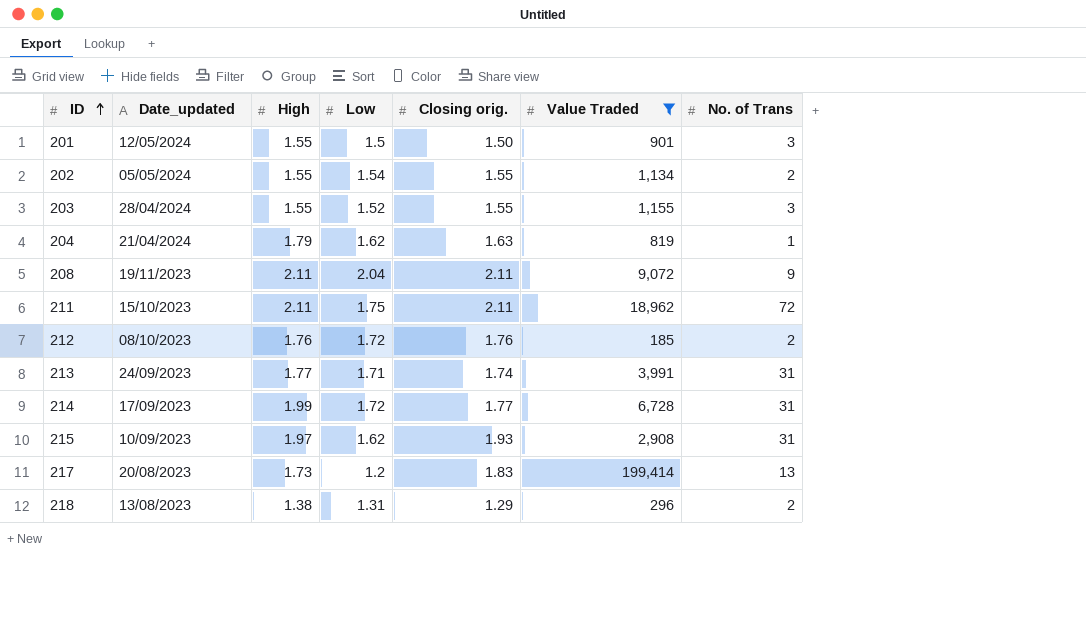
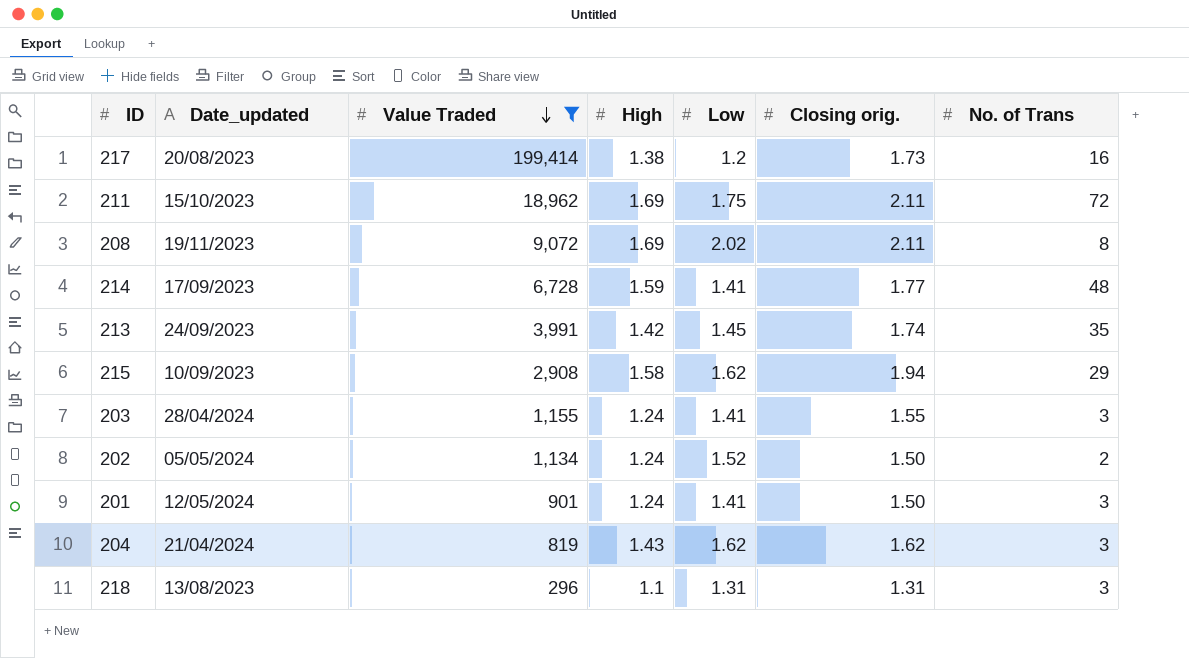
row order: ID ascending -> Value Traded descending
column Value Traded | position: 6 -> 3
row 212: 08/10/2023 | 1.76 | 1.72 | 1.76 | 185 | 2 -> none
217 | High: 1.73 -> 1.38
217 | Closing orig.: 1.83 -> 1.73
217 | No. of Trans: 13 -> 16
211 | High: 2.11 -> 1.69
208 | High: 2.11 -> 1.69
208 | Low: 2.04 -> 2.02
208 | No. of Trans: 9 -> 8
214 | High: 1.99 -> 1.59
214 | Low: 1.72 -> 1.41
214 | No. of Trans: 31 -> 48
213 | High: 1.77 -> 1.42
213 | Low: 1.71 -> 1.45
213 | No. of Trans: 31 -> 35
215 | High: 1.97 -> 1.58
215 | Closing orig.: 1.93 -> 1.94
215 | No. of Trans: 31 -> 29
203 | High: 1.55 -> 1.24
203 | Low: 1.52 -> 1.41
202 | High: 1.55 -> 1.24
202 | Low: 1.54 -> 1.52
202 | Closing orig.: 1.55 -> 1.50
201 | High: 1.55 -> 1.24
201 | Low: 1.5 -> 1.41
204 | High: 1.79 -> 1.43
204 | Closing orig.: 1.63 -> 1.62
204 | No. of Trans: 1 -> 3
218 | High: 1.38 -> 1.1
218 | Closing orig.: 1.29 -> 1.31
218 | No. of Trans: 2 -> 3

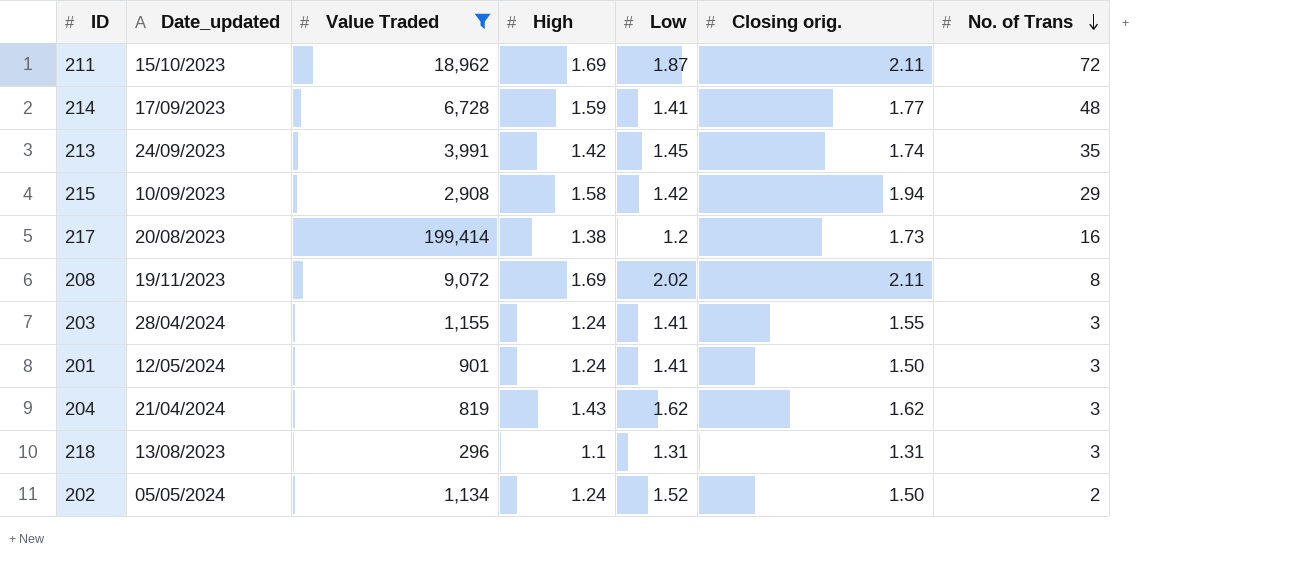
row order: Value Traded descending -> No. of Trans descending
211 | Low: 1.75 -> 1.87
215 | Low: 1.62 -> 1.42

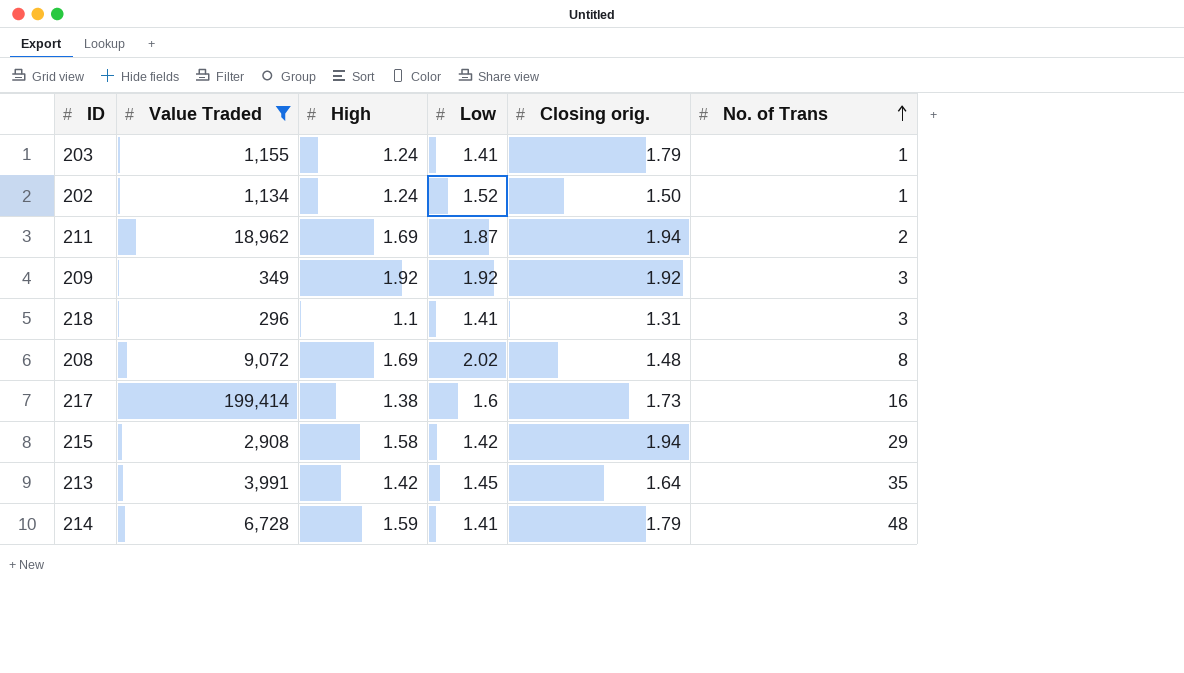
row order: No. of Trans descending -> No. of Trans ascending
column Date_updated | position: 2 -> none
row 201: 12/05/2024 | 901 | 1.24 | 1.41 | 1.50 | 3 -> none
row 204: 21/04/2024 | 819 | 1.43 | 1.62 | 1.62 | 3 -> none
203 | Closing orig.: 1.55 -> 1.79
203 | No. of Trans: 3 -> 1
202 | No. of Trans: 2 -> 1
211 | Closing orig.: 2.11 -> 1.94
211 | No. of Trans: 72 -> 2
row 209: none -> 349 | 1.92 | 1.92 | 1.92 | 3
218 | Low: 1.31 -> 1.41
208 | Closing orig.: 2.11 -> 1.48
217 | Low: 1.2 -> 1.6
213 | Closing orig.: 1.74 -> 1.64
214 | Closing orig.: 1.77 -> 1.79

